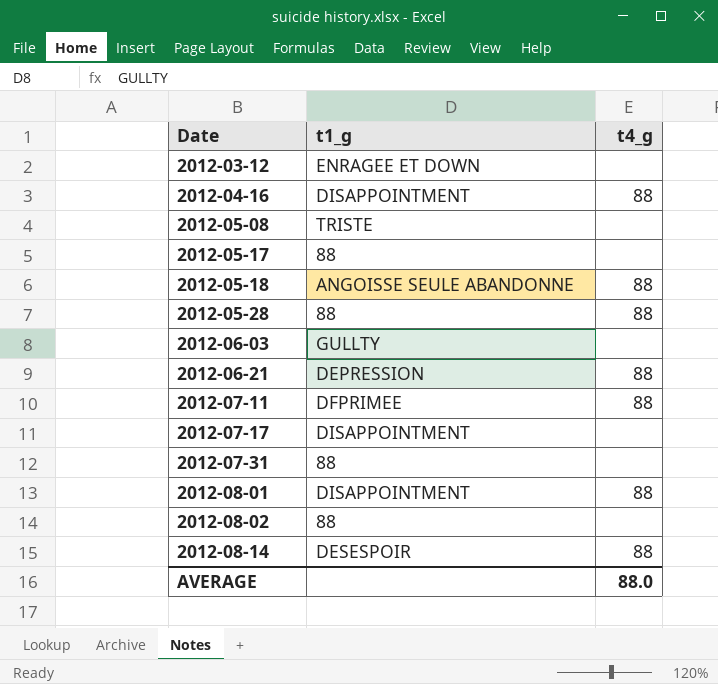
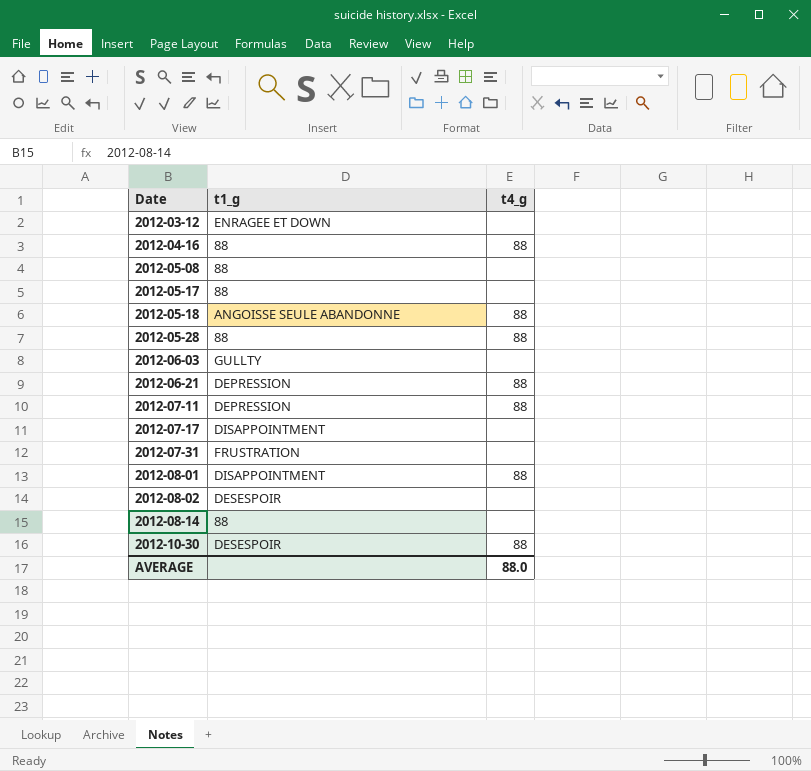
2012-04-16 | t1_g: DISAPPOINTMENT -> 88
2012-05-08 | t1_g: TRISTE -> 88
2012-07-11 | t1_g: DFPRIMEE -> DEPRESSION
2012-07-31 | t1_g: 88 -> FRUSTRATION
2012-08-02 | t1_g: 88 -> DESESPOIR
2012-08-14 | t1_g: DESESPOIR -> 88
2012-08-14 | t4_g: 88 -> none
row 2012-10-30: none -> DESESPOIR | 88

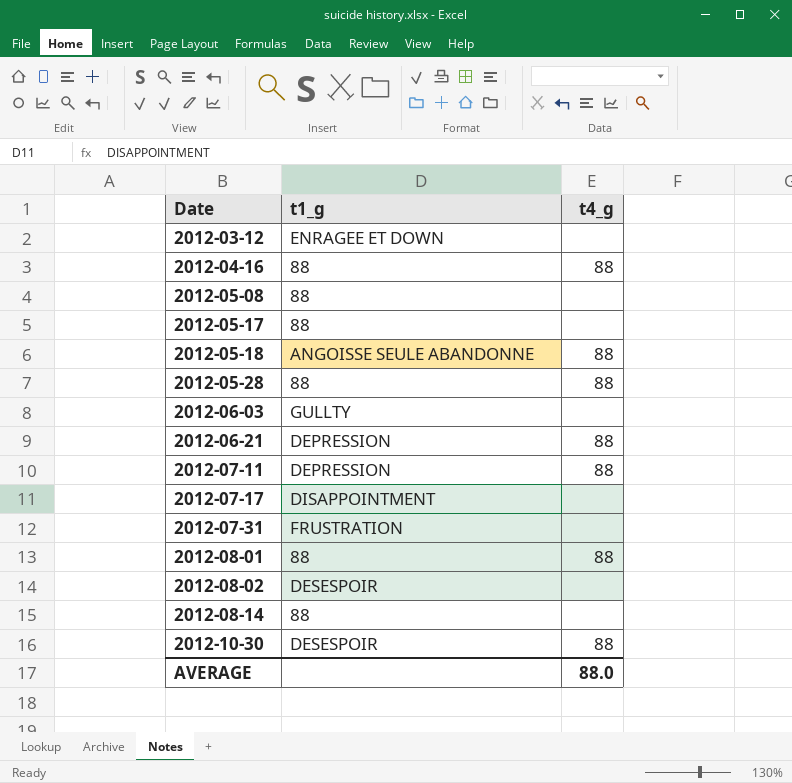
2012-08-01 | t1_g: DISAPPOINTMENT -> 88

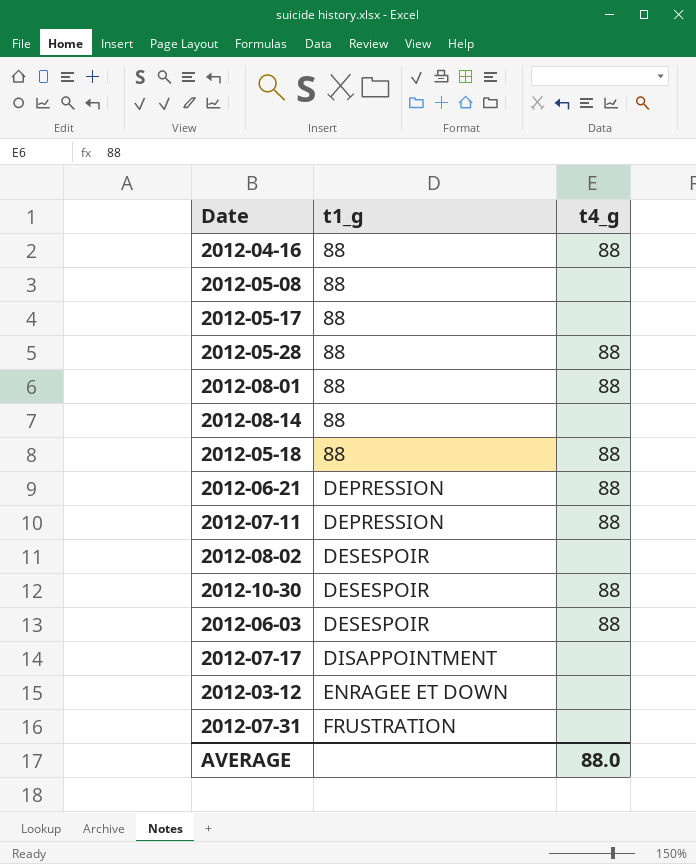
row order: Date ascending -> t1_g ascending
2012-05-18 | t1_g: ANGOISSE SEULE ABANDONNE -> 88
2012-06-03 | t1_g: GULLTY -> DESESPOIR
2012-06-03 | t4_g: none -> 88

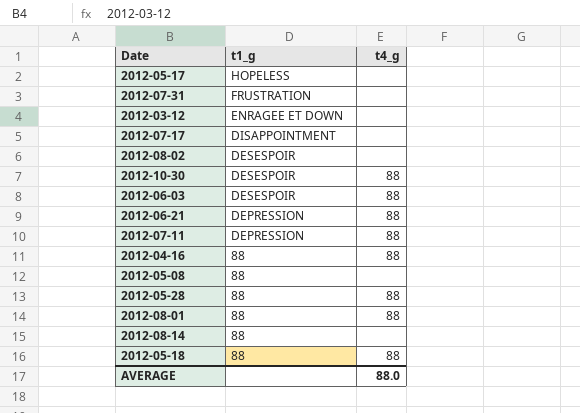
row order: t1_g ascending -> t1_g descending
2012-05-17 | t1_g: 88 -> HOPELESS

